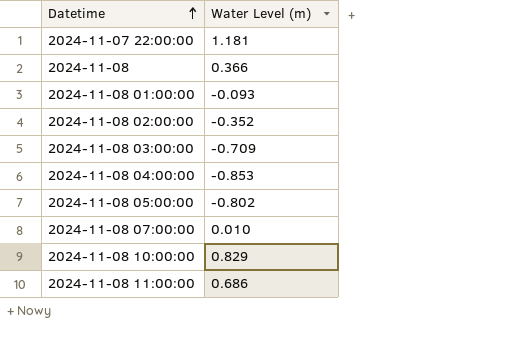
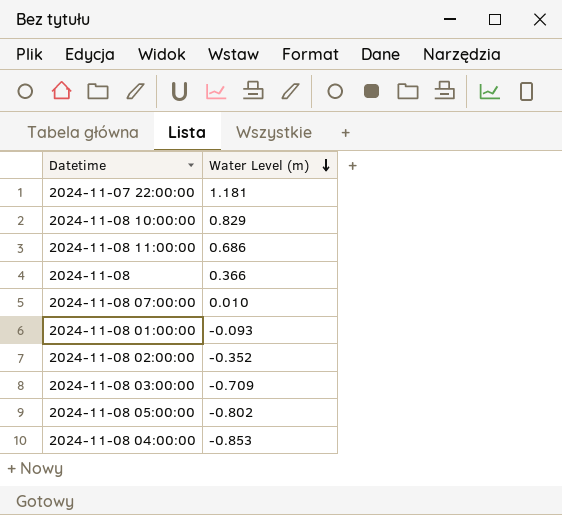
row order: Datetime ascending -> Water Level (m) descending

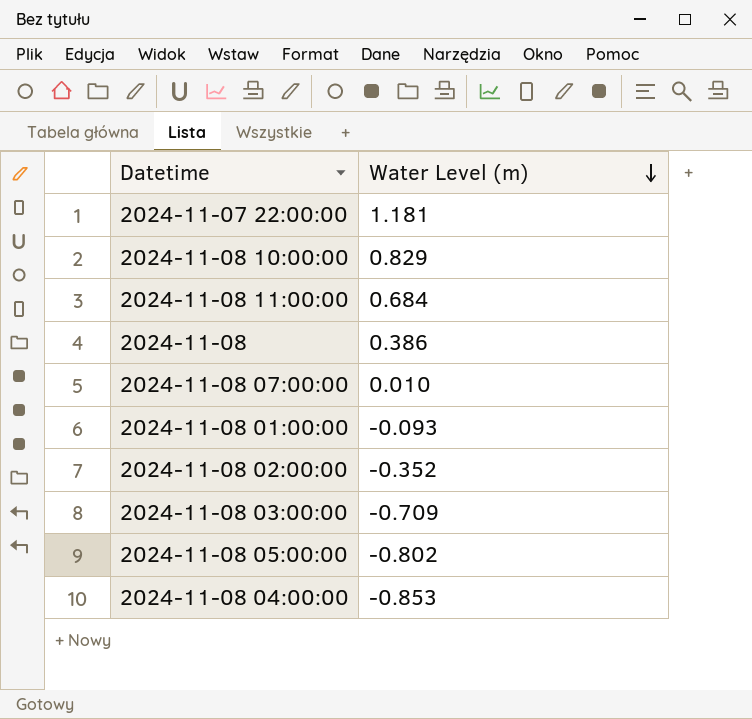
2024-11-08 11:00:00 | Water Level (m): 0.686 -> 0.684
2024-11-08 | Water Level (m): 0.366 -> 0.386

